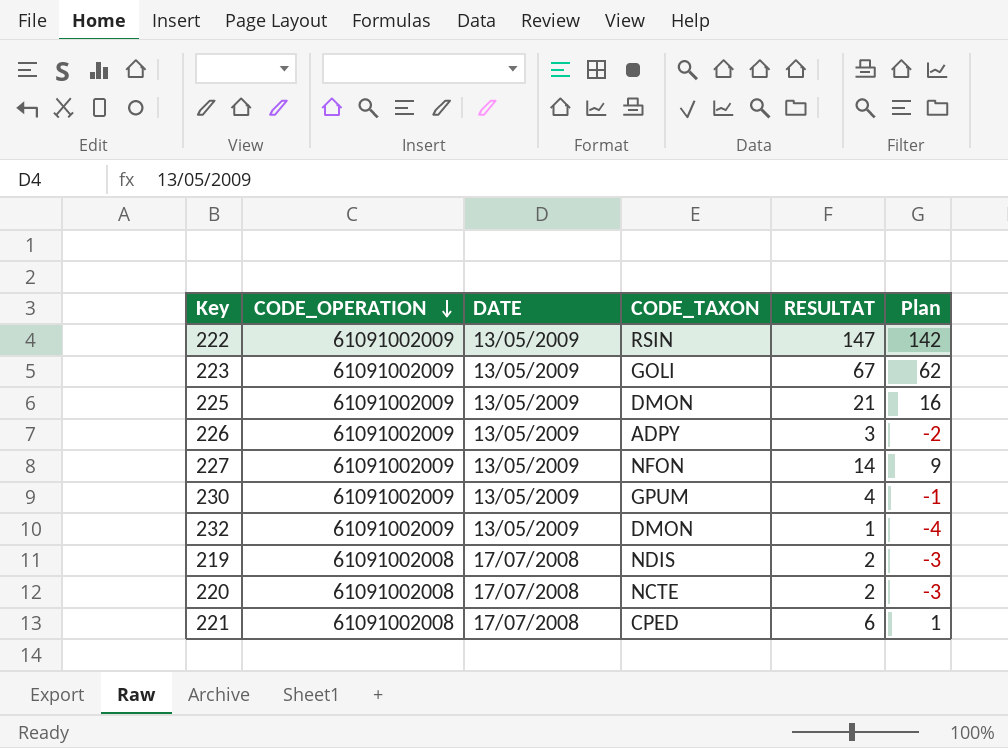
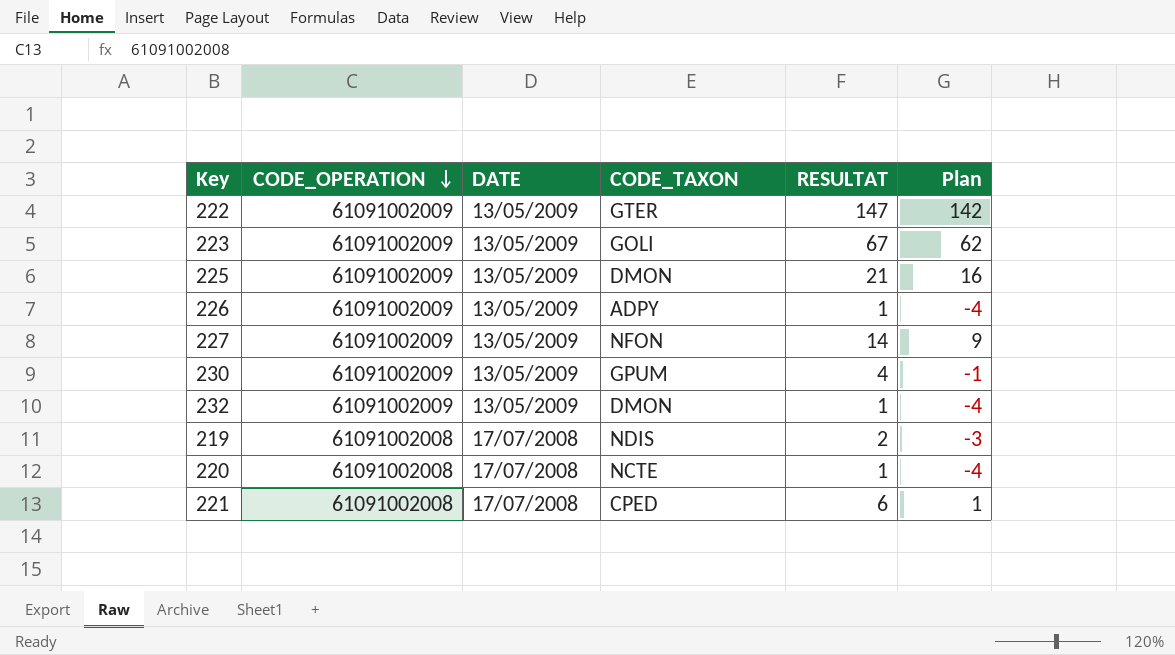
222 | CODE_TAXON: RSIN -> GTER
226 | RESULTAT: 3 -> 1
226 | Plan: -2 -> -4
220 | RESULTAT: 2 -> 1
220 | Plan: -3 -> -4

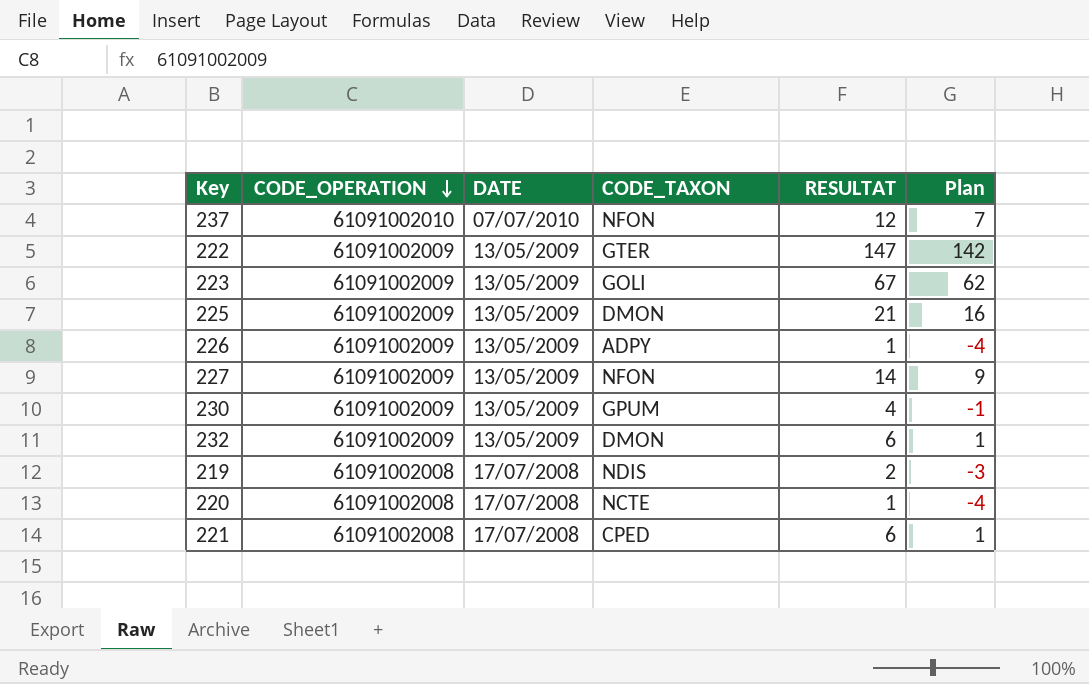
row 237: none -> 61091002010 | 07/07/2010 | NFON | 12 | 7
232 | RESULTAT: 1 -> 6
232 | Plan: -4 -> 1

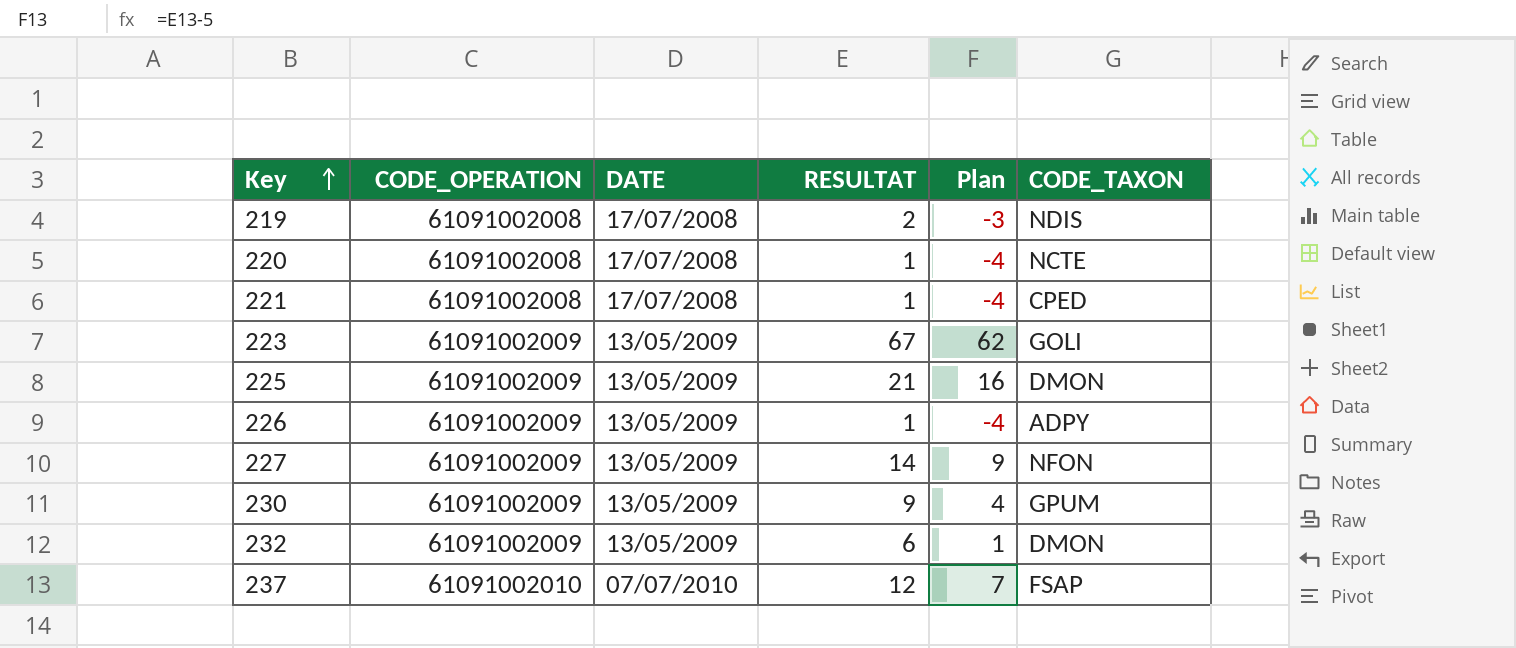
row order: CODE_OPERATION descending -> Key ascending
column CODE_TAXON | position: 4 -> 6
row 222: 61091002009 | 13/05/2009 | GTER | 147 | 142 -> none
221 | RESULTAT: 6 -> 1
221 | Plan: 1 -> -4
230 | RESULTAT: 4 -> 9
230 | Plan: -1 -> 4
237 | CODE_TAXON: NFON -> FSAP

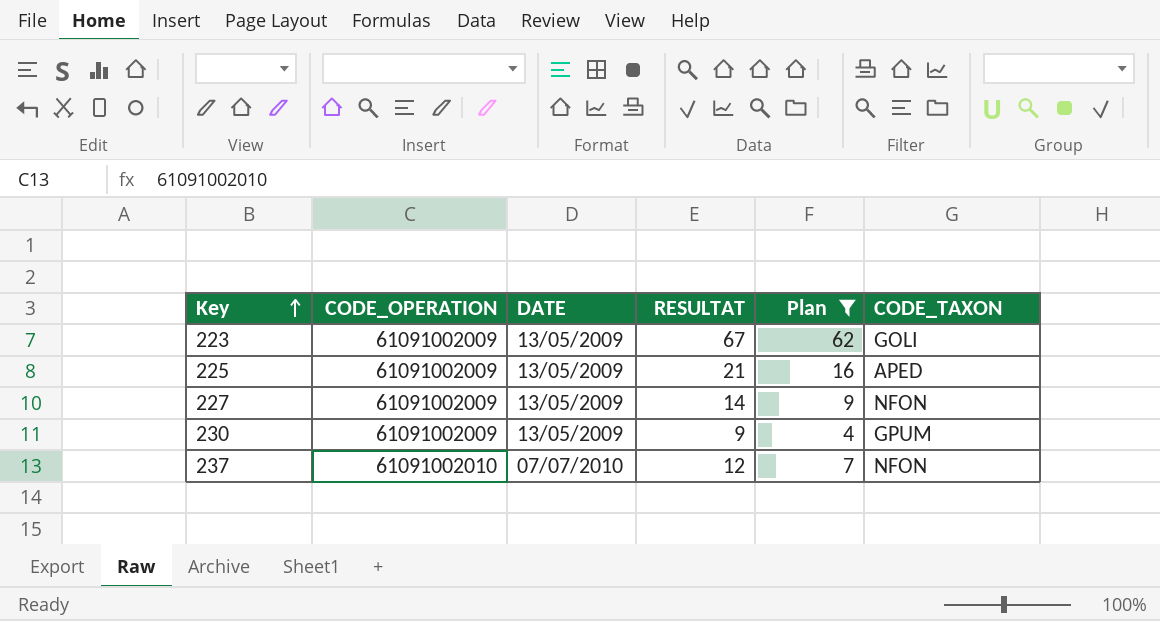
filter: none -> Plan >= 4
225 | CODE_TAXON: DMON -> APED
237 | CODE_TAXON: FSAP -> NFON

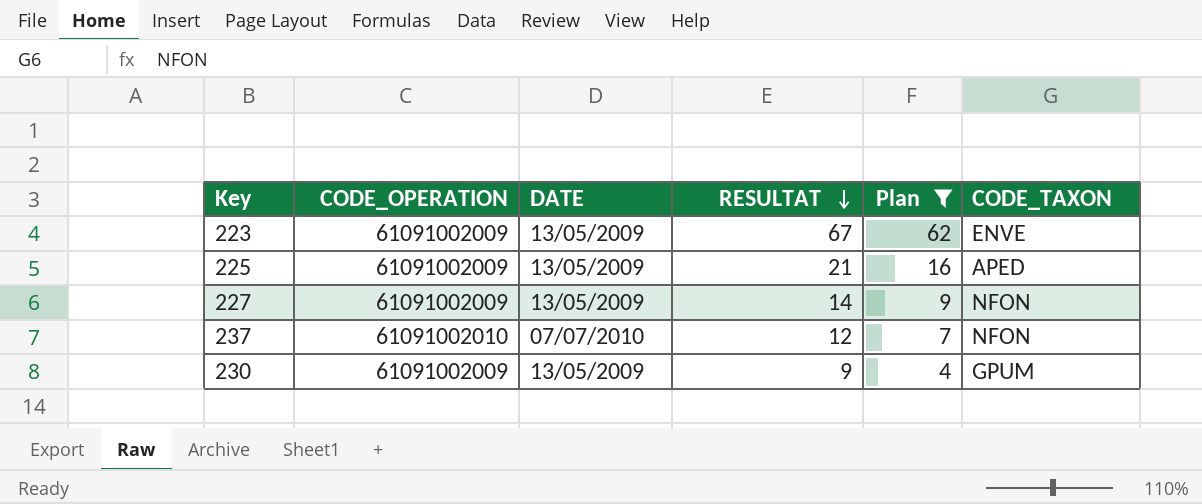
row order: Key ascending -> RESULTAT descending
223 | CODE_TAXON: GOLI -> ENVE

